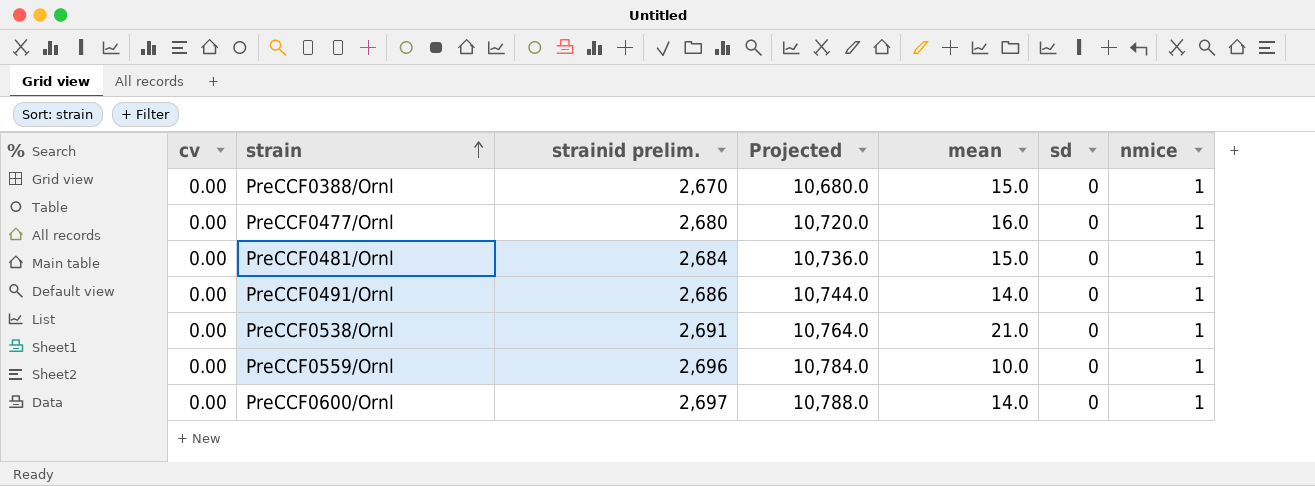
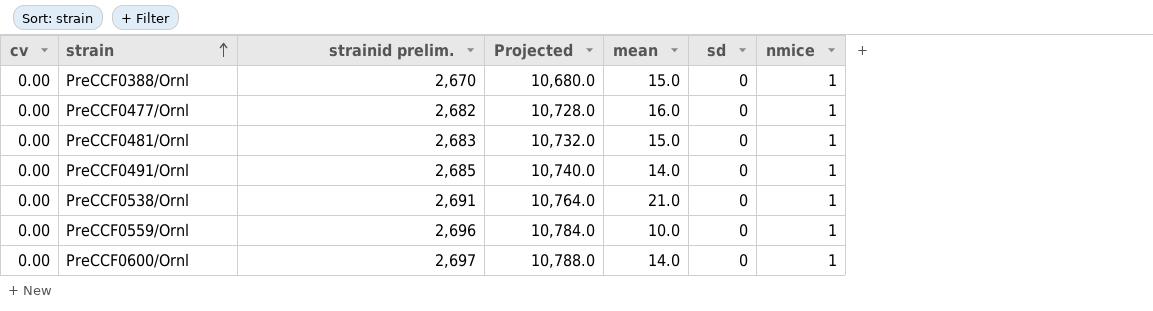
PreCCF0477/Ornl | strainid prelim.: 2,680 -> 2,682
PreCCF0477/Ornl | Projected: 10,720.0 -> 10,728.0
PreCCF0481/Ornl | strainid prelim.: 2,684 -> 2,683
PreCCF0481/Ornl | Projected: 10,736.0 -> 10,732.0
PreCCF0491/Ornl | strainid prelim.: 2,686 -> 2,685
PreCCF0491/Ornl | Projected: 10,744.0 -> 10,740.0

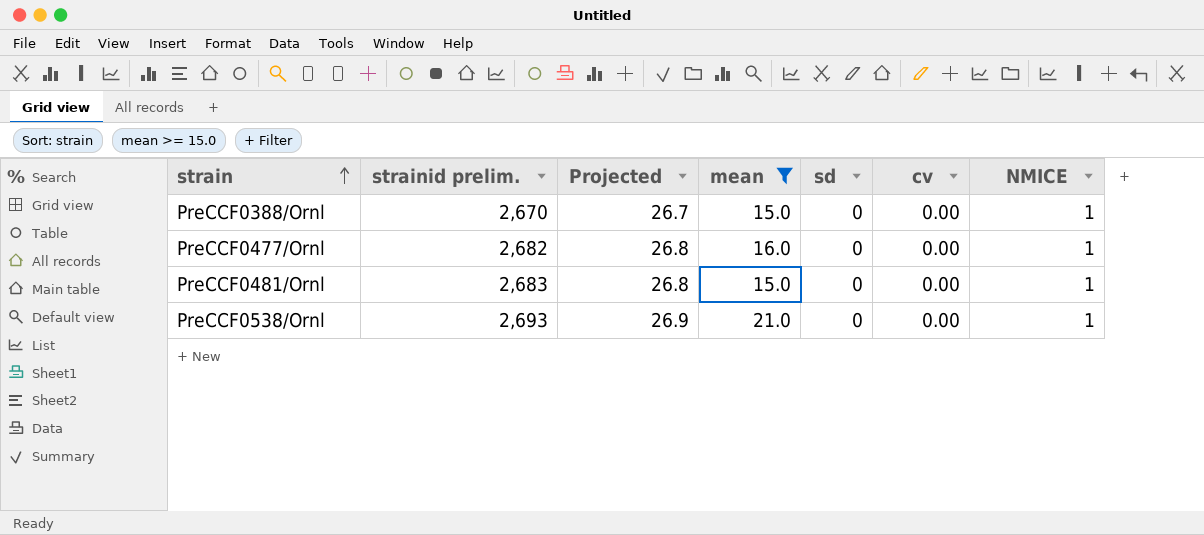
filter: none -> mean >= 15.0
column Projected | formula: [strainid prelim.] * 4 -> [strainid prelim.] * 0.01
column cv | position: 1 -> 6
column name: nmice -> NMICE
PreCCF0538/Ornl | strainid prelim.: 2,691 -> 2,693

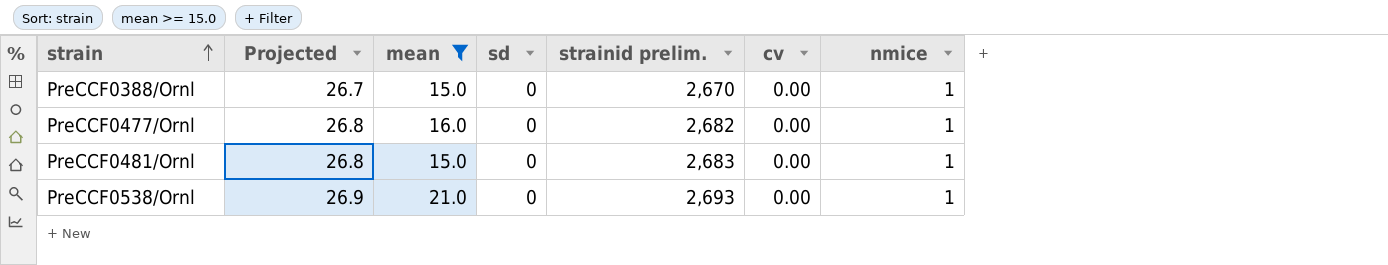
column strainid prelim. | position: 2 -> 5
column name: NMICE -> nmice

